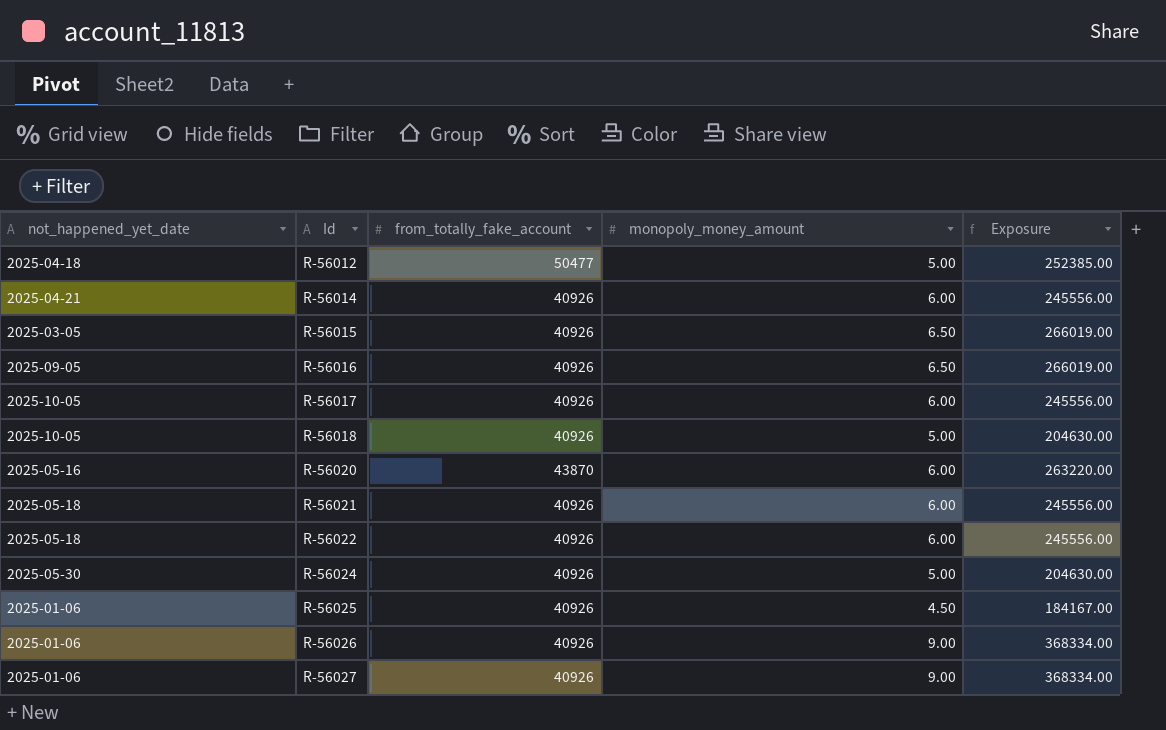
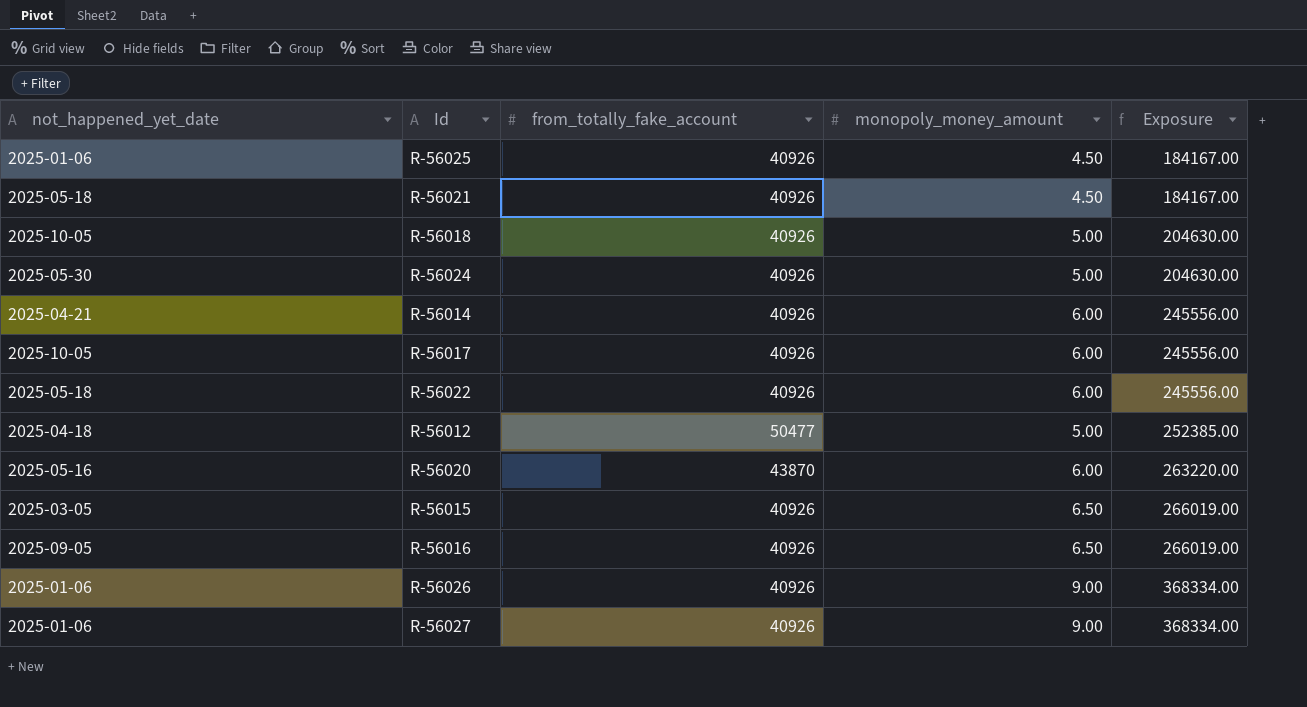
row order: Id ascending -> Exposure ascending
R-56021 | monopoly_money_amount: 6.00 -> 4.50
R-56021 | Exposure: 245556.00 -> 184167.00

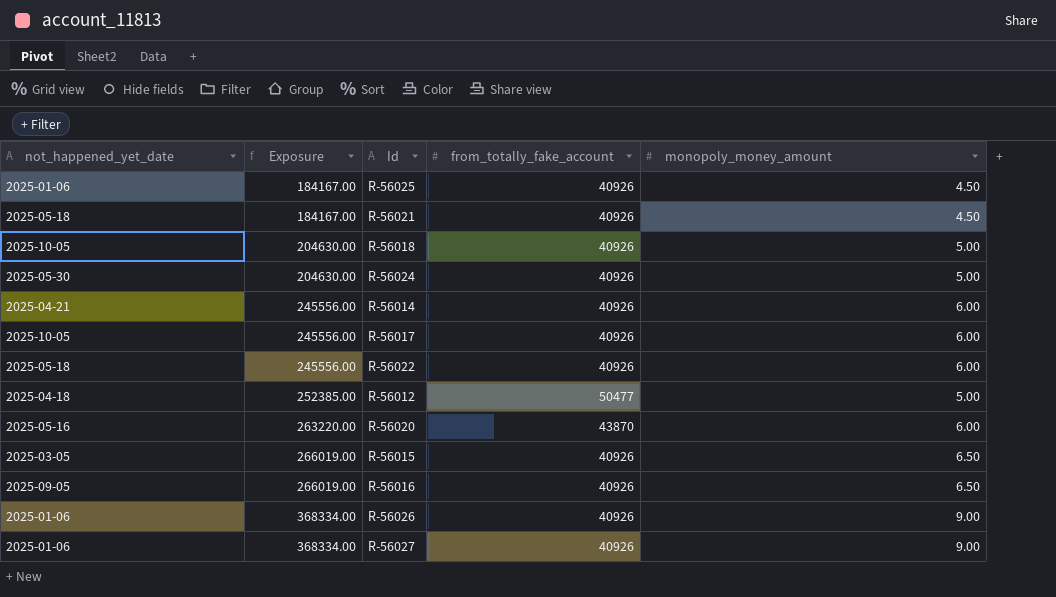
column Exposure | position: 5 -> 2

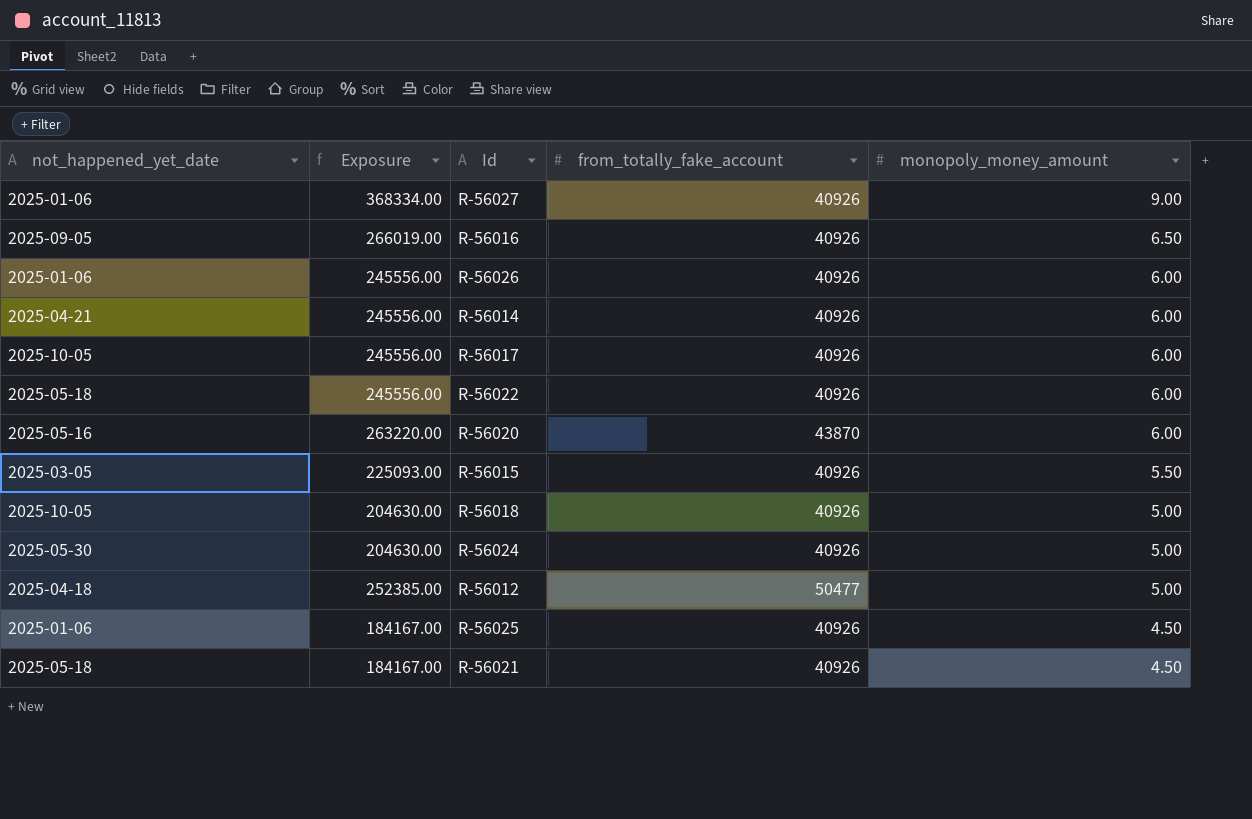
row order: Exposure ascending -> monopoly_money_amount descending
R-56026 | Exposure: 368334.00 -> 245556.00
R-56026 | monopoly_money_amount: 9.00 -> 6.00
R-56015 | Exposure: 266019.00 -> 225093.00
R-56015 | monopoly_money_amount: 6.50 -> 5.50

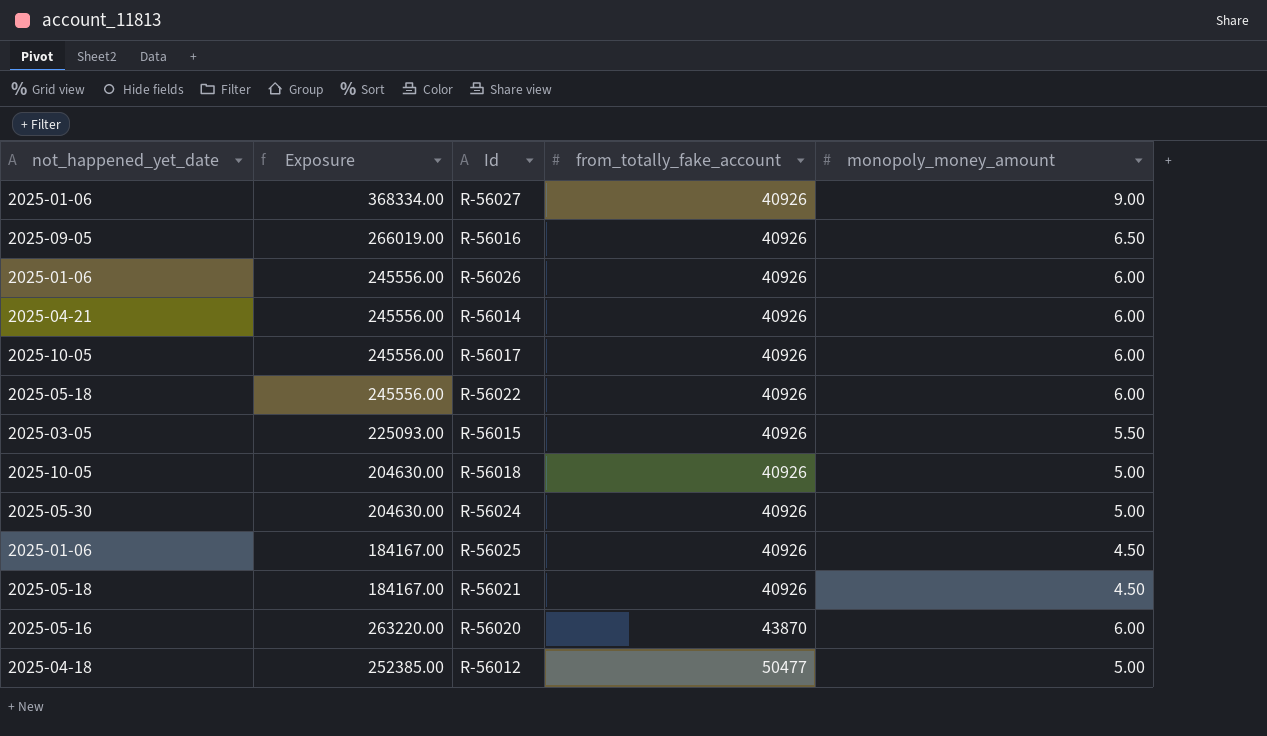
row order: monopoly_money_amount descending -> from_totally_fake_account ascending

